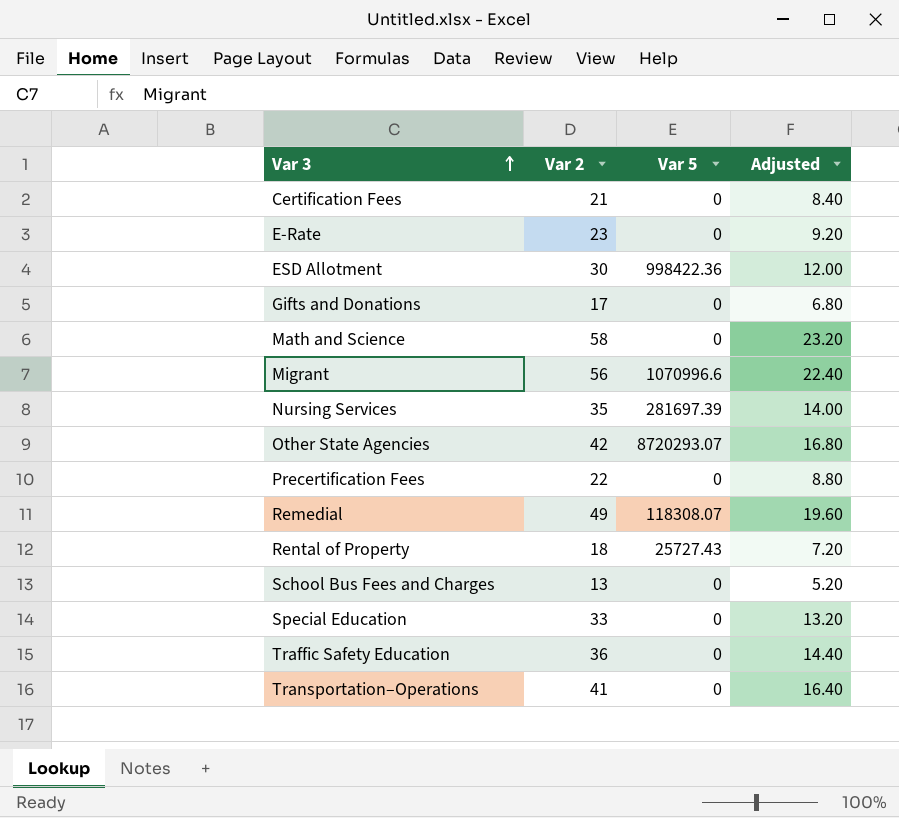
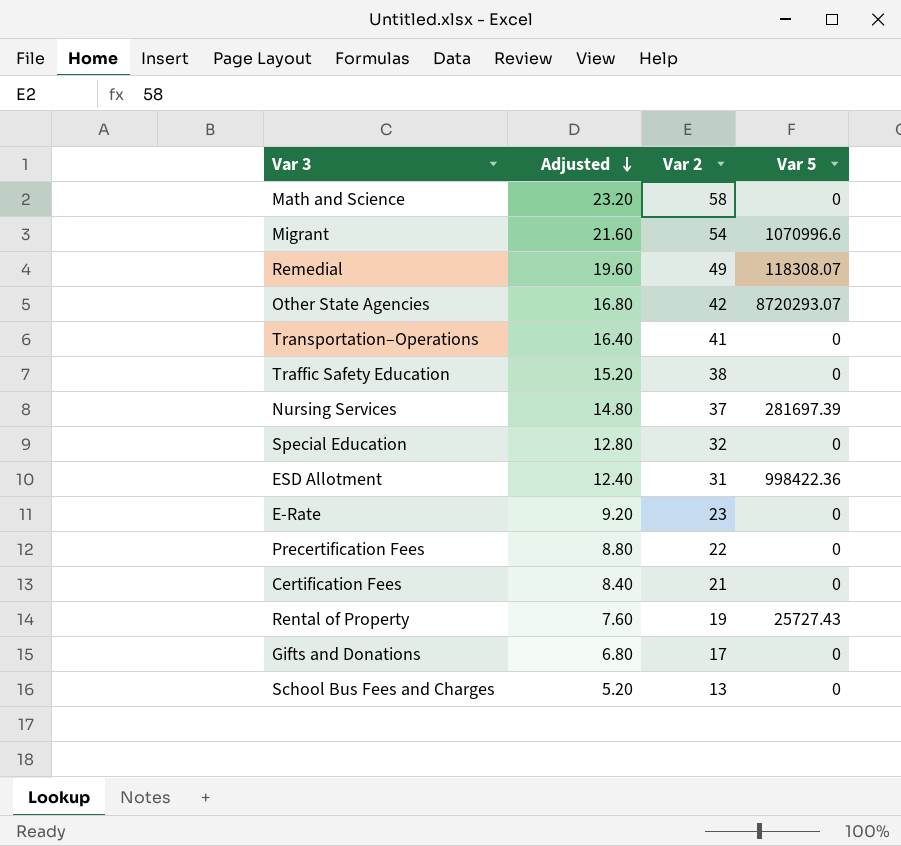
row order: Var 3 ascending -> Adjusted descending
column Adjusted | position: 4 -> 2
Migrant | Adjusted: 22.40 -> 21.60
Migrant | Var 2: 56 -> 54
Traffic Safety Education | Adjusted: 14.40 -> 15.20
Traffic Safety Education | Var 2: 36 -> 38
Nursing Services | Adjusted: 14.00 -> 14.80
Nursing Services | Var 2: 35 -> 37
Special Education | Adjusted: 13.20 -> 12.80
Special Education | Var 2: 33 -> 32
ESD Allotment | Adjusted: 12.00 -> 12.40
ESD Allotment | Var 2: 30 -> 31
Rental of Property | Adjusted: 7.20 -> 7.60
Rental of Property | Var 2: 18 -> 19

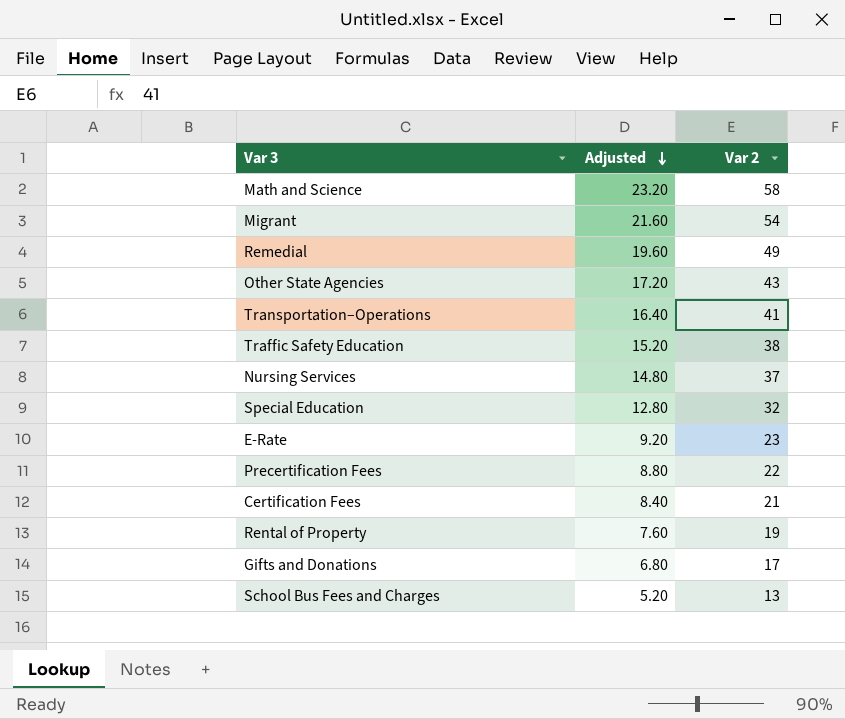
column Var 5 | position: 4 -> none
row ESD Allotment: 12.40 | 31 | 998422.36 -> none
Other State Agencies | Adjusted: 16.80 -> 17.20
Other State Agencies | Var 2: 42 -> 43

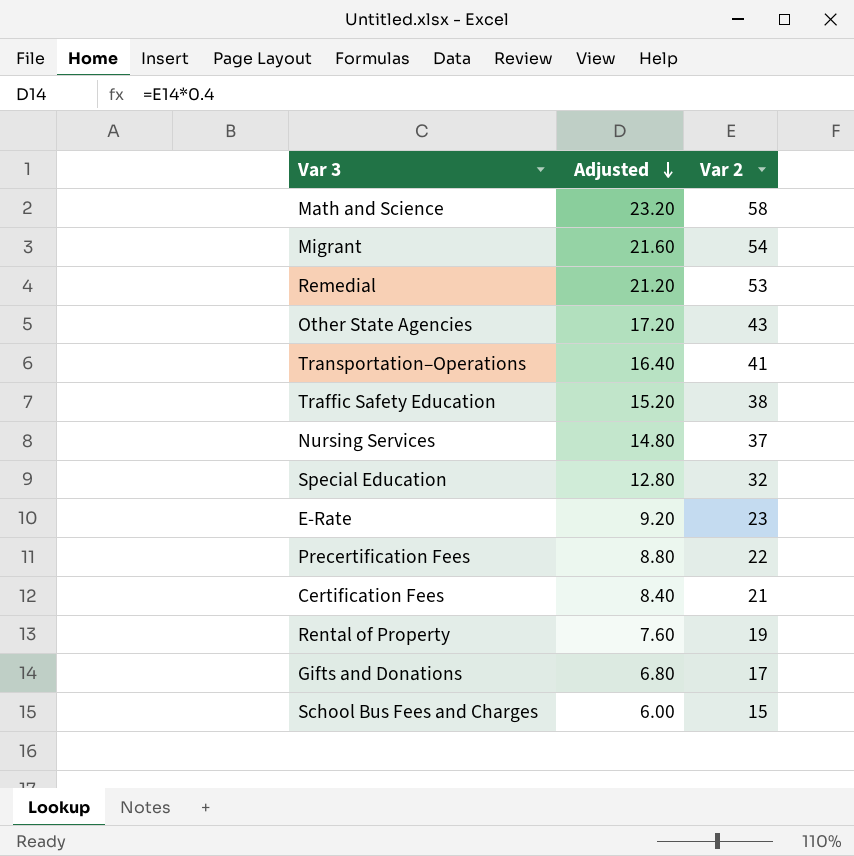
Remedial | Adjusted: 19.60 -> 21.20
Remedial | Var 2: 49 -> 53
School Bus Fees and Charges | Adjusted: 5.20 -> 6.00
School Bus Fees and Charges | Var 2: 13 -> 15

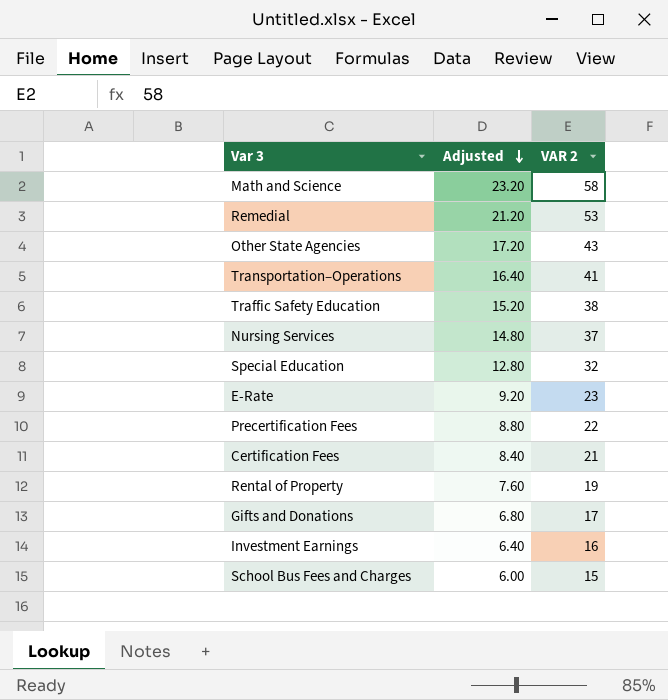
column name: Var 2 -> VAR 2
row Migrant: 21.60 | 54 -> none
row Investment Earnings: none -> 6.40 | 16

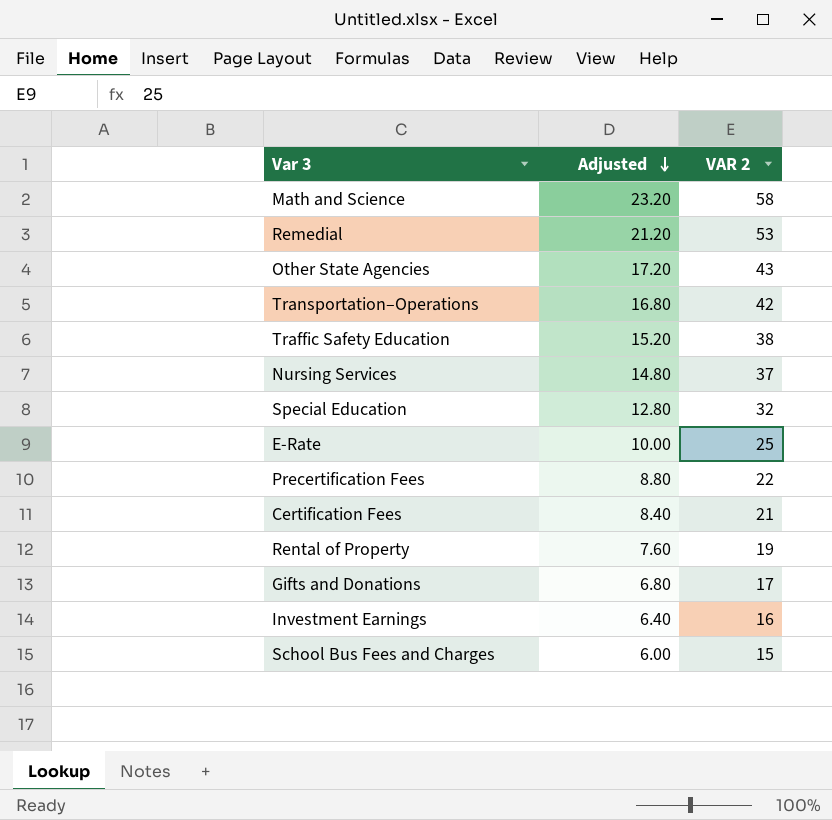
Transportation–Operations | Adjusted: 16.40 -> 16.80
Transportation–Operations | VAR 2: 41 -> 42
E-Rate | Adjusted: 9.20 -> 10.00
E-Rate | VAR 2: 23 -> 25

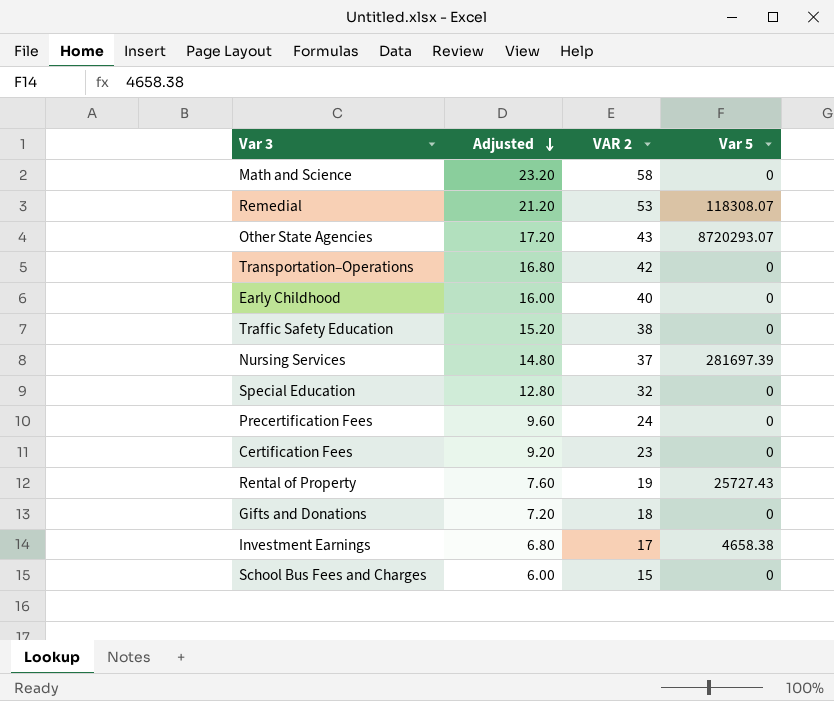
column Var 5 | position: none -> 4
row E-Rate: 10.00 | 25 -> none
row Early Childhood: none -> 16.00 | 40 | 0
Precertification Fees | Adjusted: 8.80 -> 9.60
Precertification Fees | VAR 2: 22 -> 24
Certification Fees | Adjusted: 8.40 -> 9.20
Certification Fees | VAR 2: 21 -> 23
Gifts and Donations | Adjusted: 6.80 -> 7.20
Gifts and Donations | VAR 2: 17 -> 18
Investment Earnings | Adjusted: 6.40 -> 6.80
Investment Earnings | VAR 2: 16 -> 17

